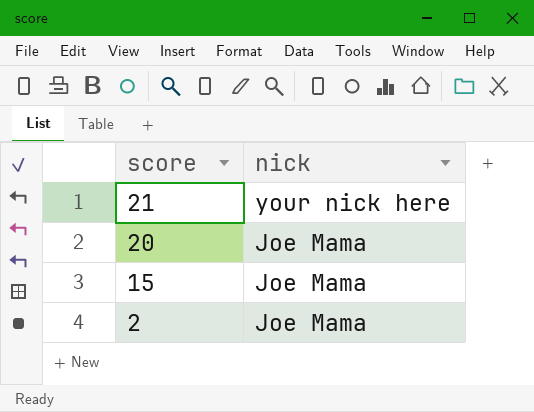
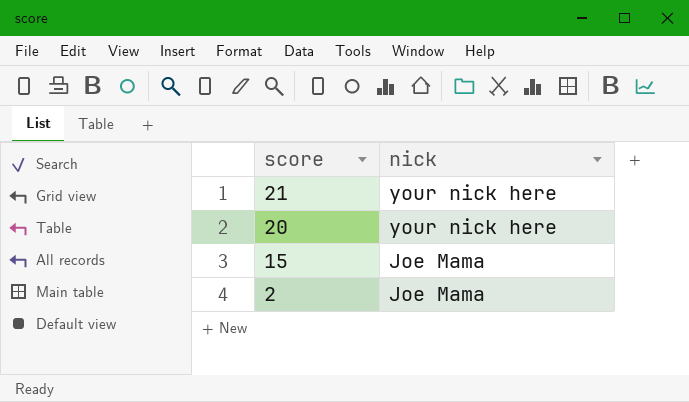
20 | nick: Joe Mama -> your nick here

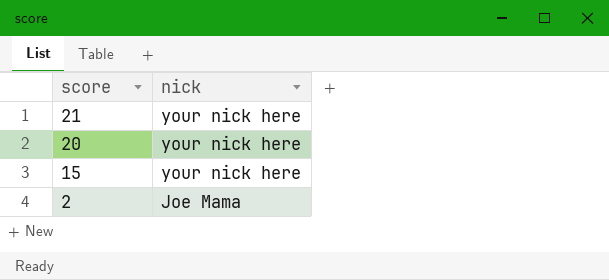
15 | nick: Joe Mama -> your nick here

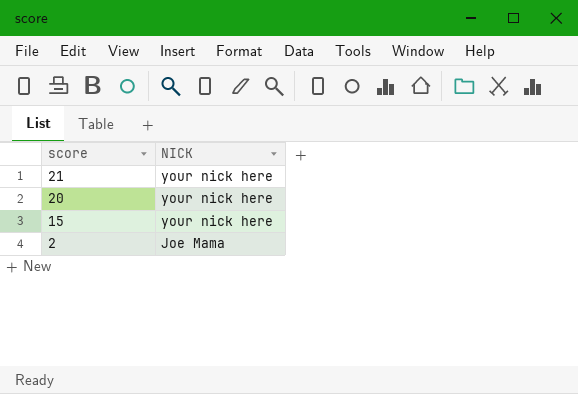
column name: nick -> NICK

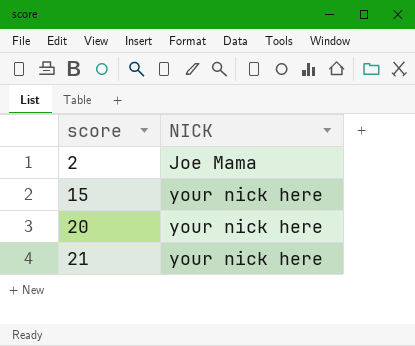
row order: score descending -> score ascending

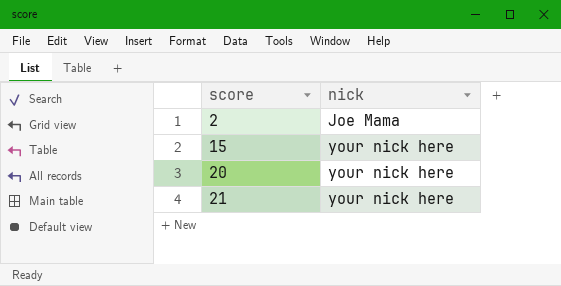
column name: NICK -> nick

